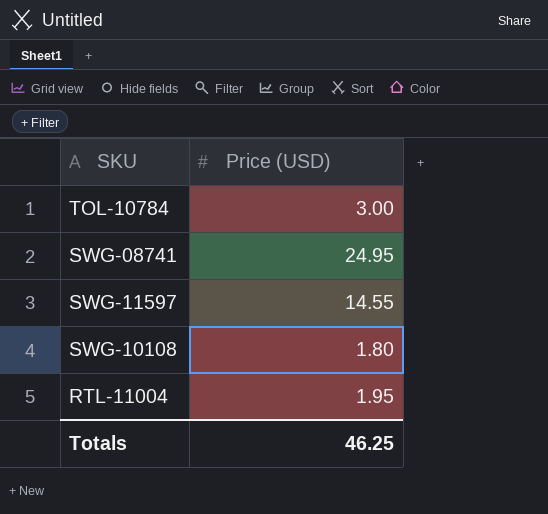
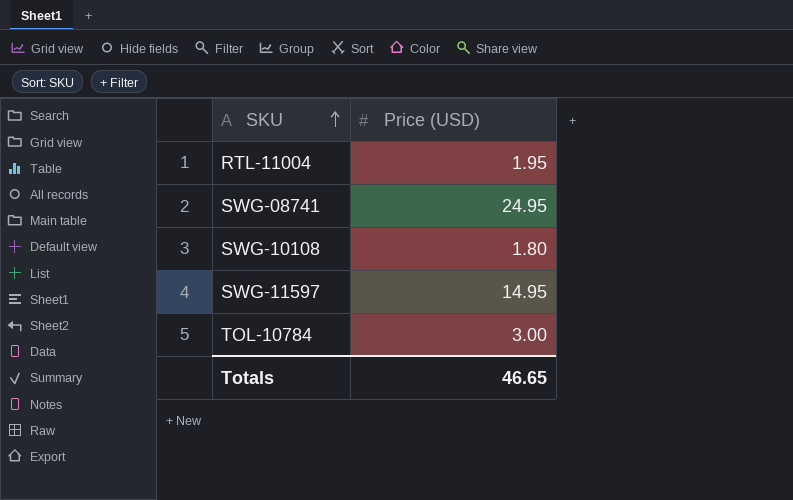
row order: none -> SKU ascending
SWG-11597 | Price (USD): 14.55 -> 14.95
Totals | Price (USD): 46.25 -> 46.65

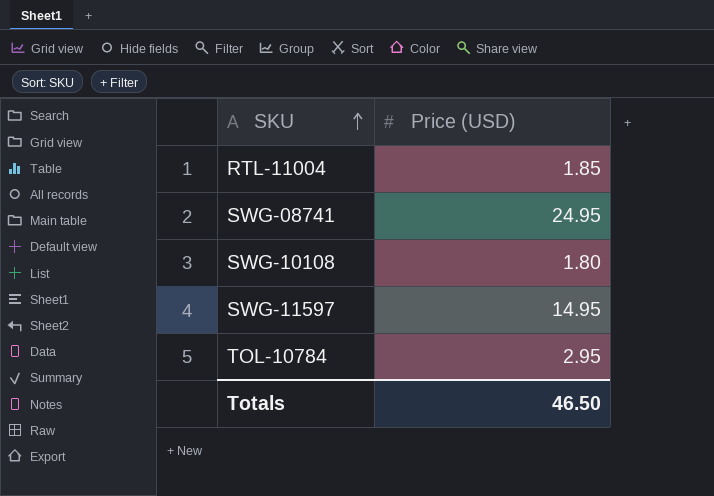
RTL-11004 | Price (USD): 1.95 -> 1.85
TOL-10784 | Price (USD): 3.00 -> 2.95
Totals | Price (USD): 46.65 -> 46.50

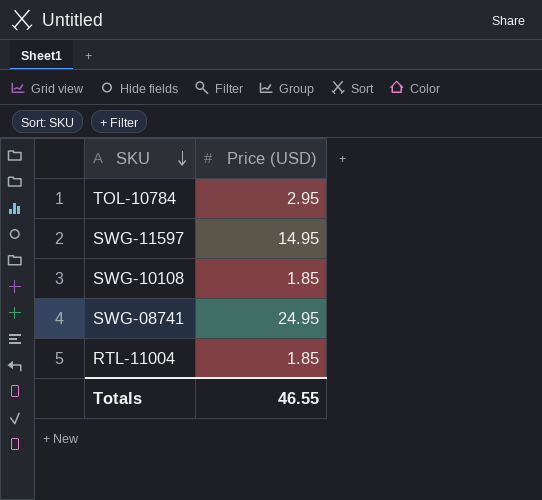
row order: SKU ascending -> SKU descending
SWG-10108 | Price (USD): 1.80 -> 1.85
Totals | Price (USD): 46.50 -> 46.55

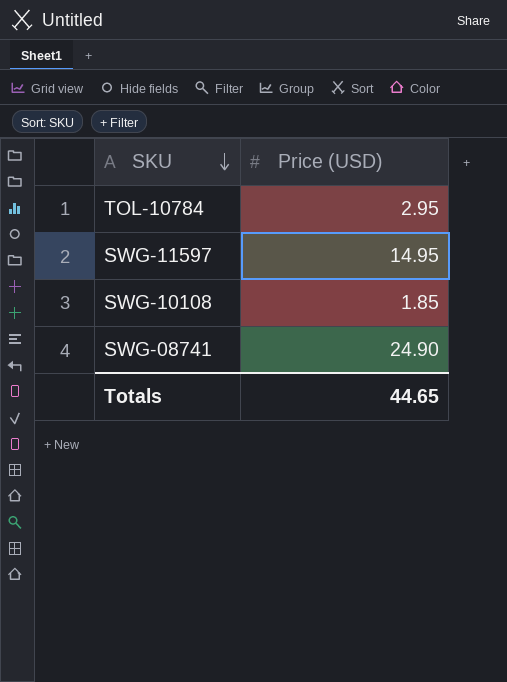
row RTL-11004: 1.85 -> none
SWG-08741 | Price (USD): 24.95 -> 24.90
Totals | Price (USD): 46.55 -> 44.65

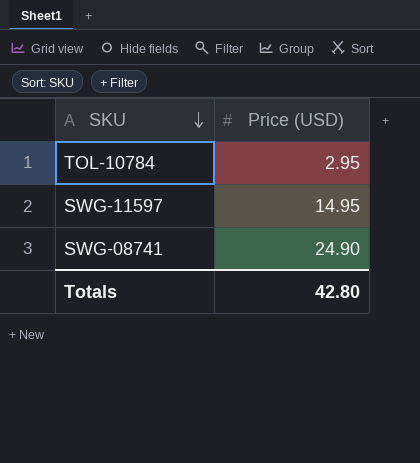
row SWG-10108: 1.85 -> none
Totals | Price (USD): 44.65 -> 42.80

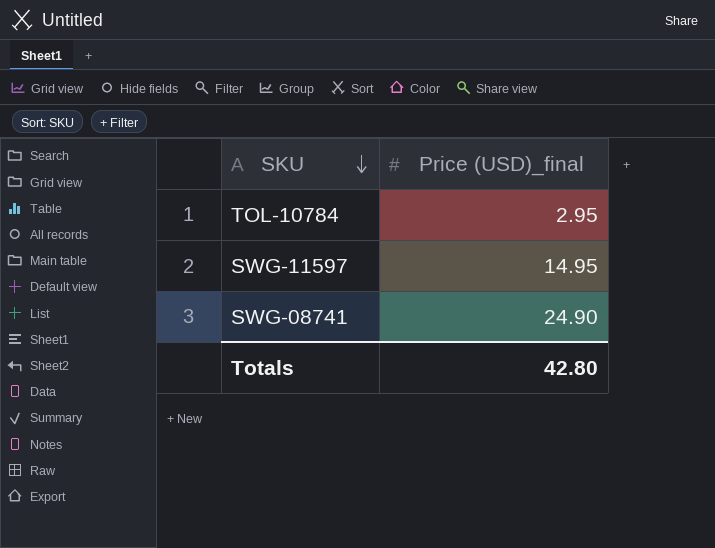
column name: Price (USD) -> Price (USD)_final

